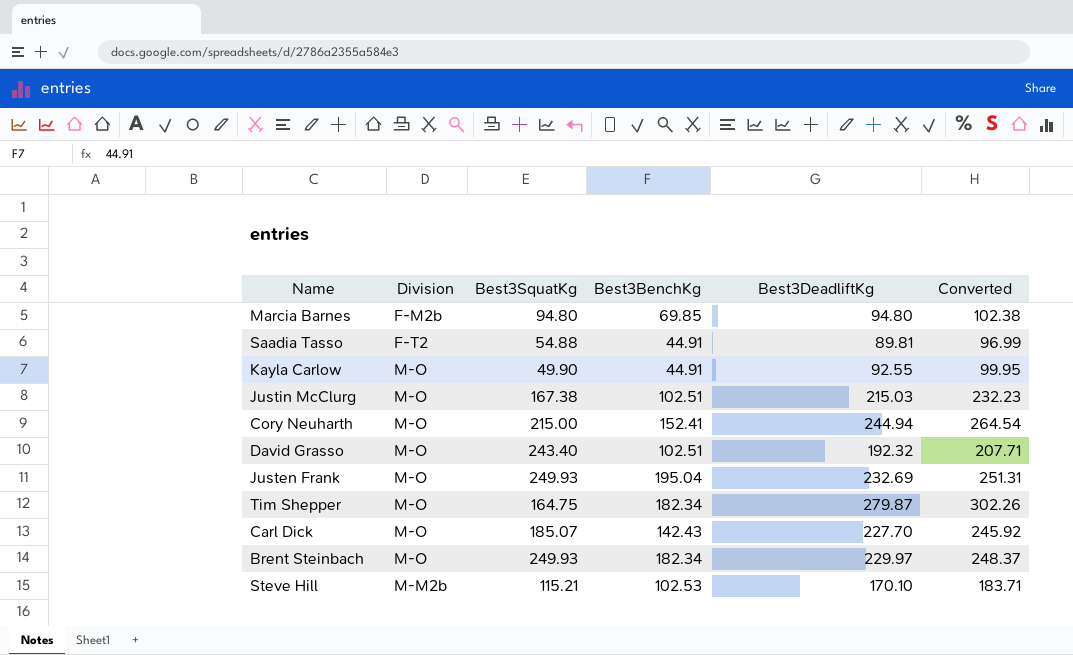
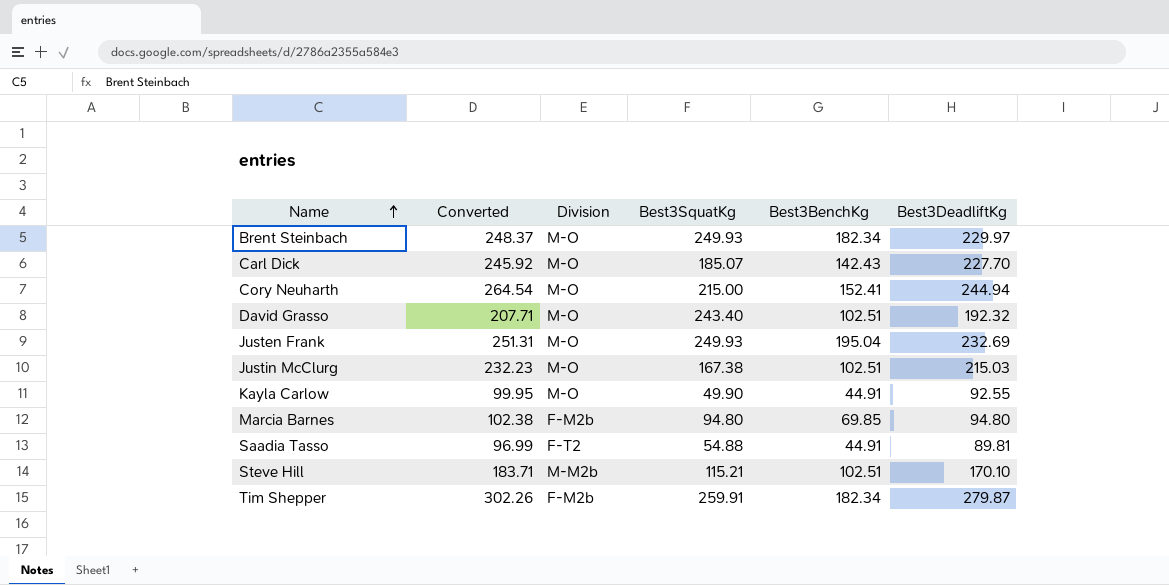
row order: none -> Name ascending
column Converted | position: 6 -> 2
Steve Hill | Best3BenchKg: 102.53 -> 102.51
Tim Shepper | Division: M-O -> F-M2b
Tim Shepper | Best3SquatKg: 164.75 -> 259.91

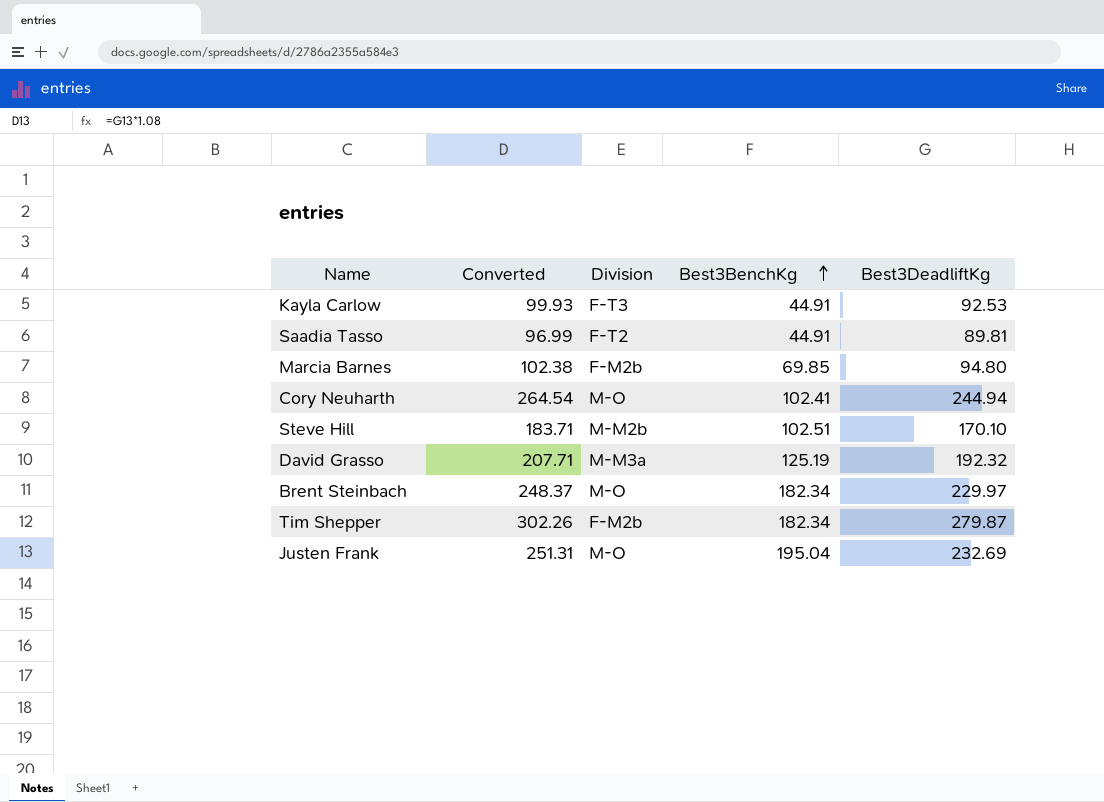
row order: Name ascending -> Best3BenchKg ascending
column Best3SquatKg | position: 4 -> none
row Carl Dick: 245.92 | M-O | 185.07 | 142.43 | 227.70 -> none
row Justin McClurg: 232.23 | M-O | 167.38 | 102.51 | 215.03 -> none
Kayla Carlow | Converted: 99.95 -> 99.93
Kayla Carlow | Division: M-O -> F-T3
Kayla Carlow | Best3DeadliftKg: 92.55 -> 92.53
Cory Neuharth | Best3BenchKg: 152.41 -> 102.41
David Grasso | Division: M-O -> M-M3a
David Grasso | Best3BenchKg: 102.51 -> 125.19

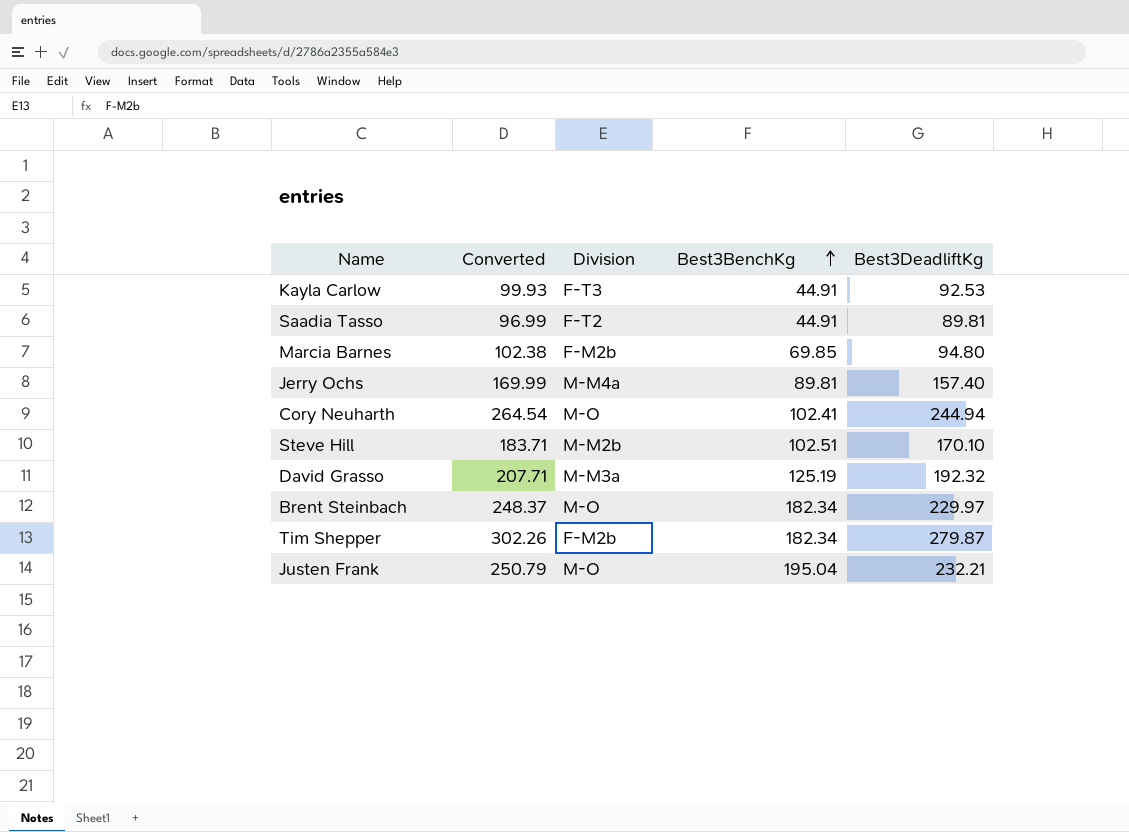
row Jerry Ochs: none -> 169.99 | M-M4a | 89.81 | 157.40
Justen Frank | Converted: 251.31 -> 250.79
Justen Frank | Best3DeadliftKg: 232.69 -> 232.21

